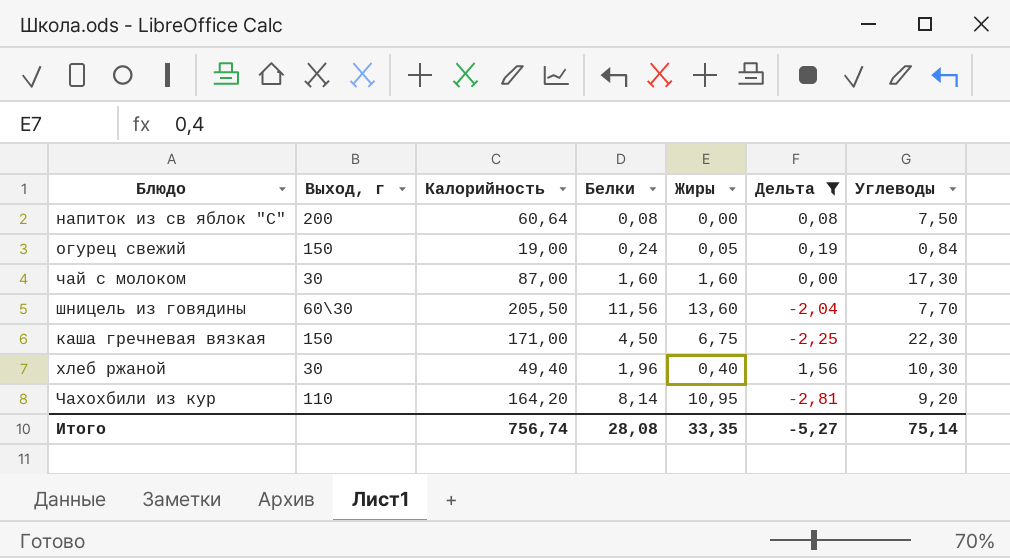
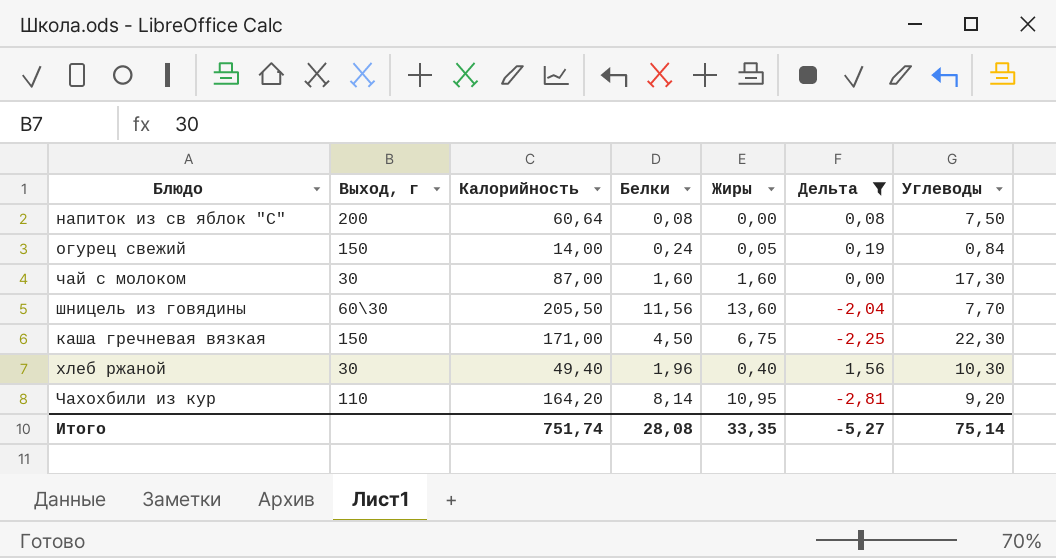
огурец свежий | Калорийность: 19,00 -> 14,00
Итого | Калорийность: 756,74 -> 751,74

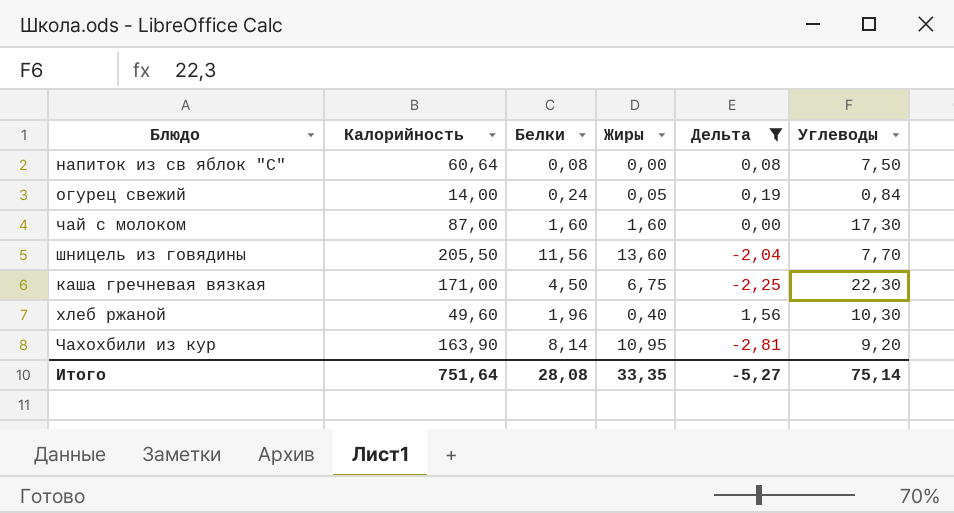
column Выход, г | position: 2 -> none
хлеб ржаной | Калорийность: 49,40 -> 49,60
Чахохбили из кур | Калорийность: 164,20 -> 163,90
Итого | Калорийность: 751,74 -> 751,64

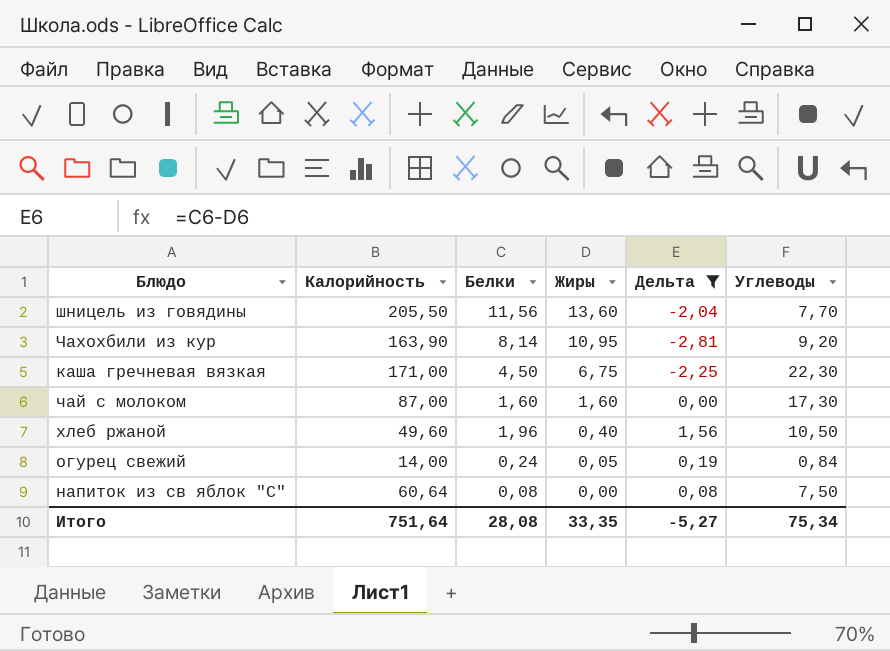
row order: none -> Жиры descending
хлеб ржаной | Углеводы: 10,30 -> 10,50
Итого | Углеводы: 75,14 -> 75,34

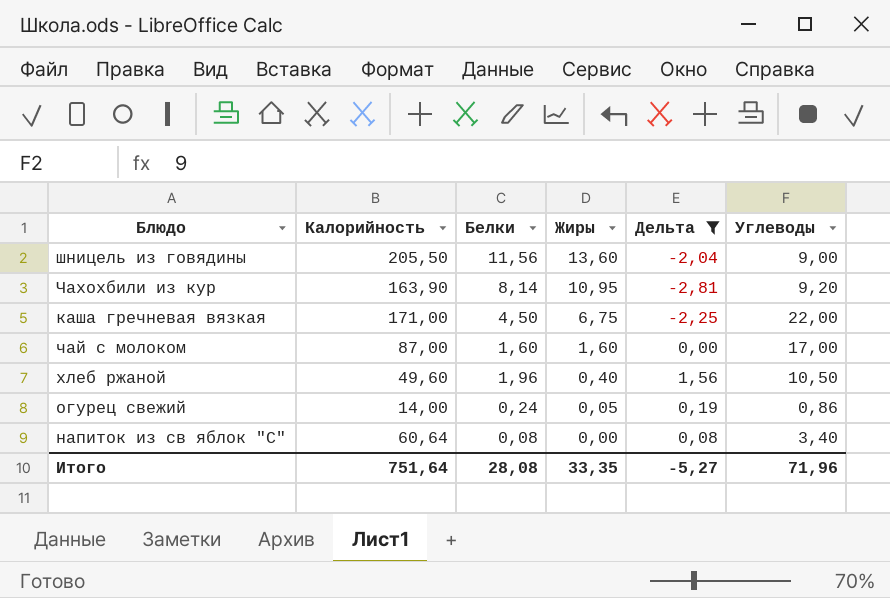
шницель из говядины | Углеводы: 7,70 -> 9,00
каша гречневая вязкая | Углеводы: 22,30 -> 22,00
чай с молоком | Углеводы: 17,30 -> 17,00
огурец свежий | Углеводы: 0,84 -> 0,86
напиток из св яблок "С" | Углеводы: 7,50 -> 3,40
Итого | Углеводы: 75,34 -> 71,96

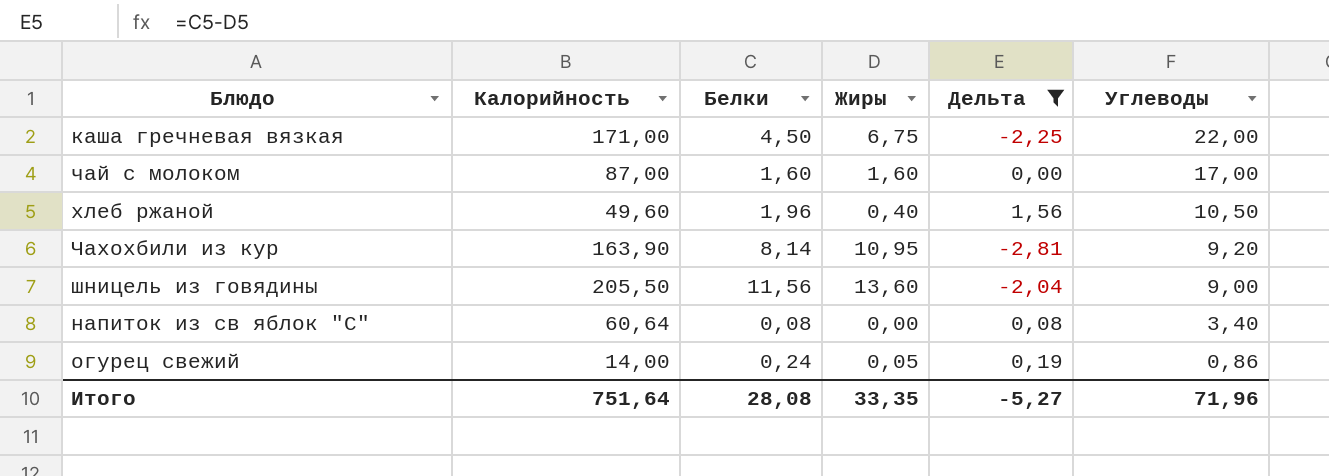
row order: Жиры descending -> Углеводы descending

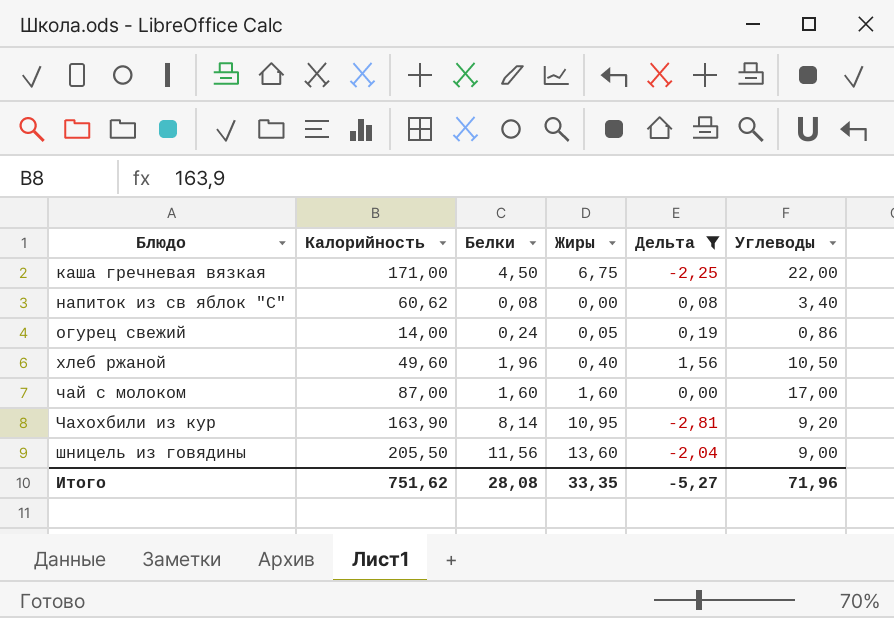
row order: Углеводы descending -> Блюдо ascending
напиток из св яблок "С" | Калорийность: 60,64 -> 60,62
Итого | Калорийность: 751,64 -> 751,62

